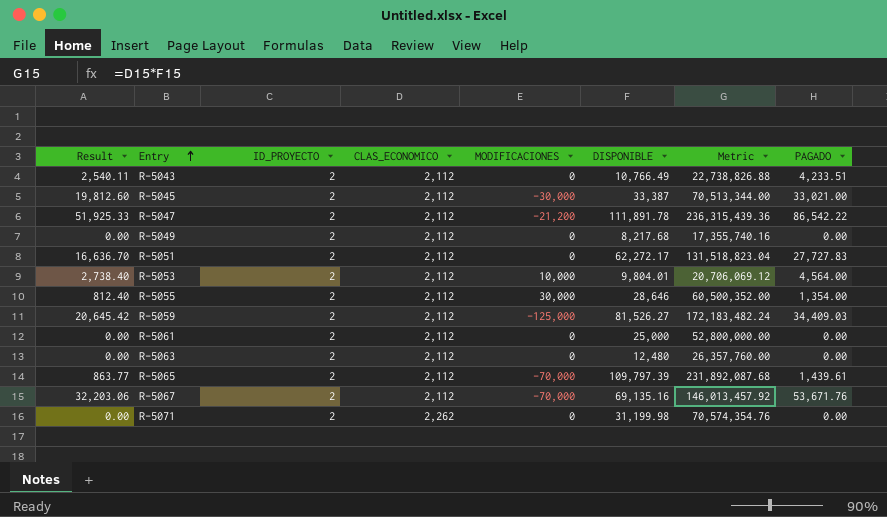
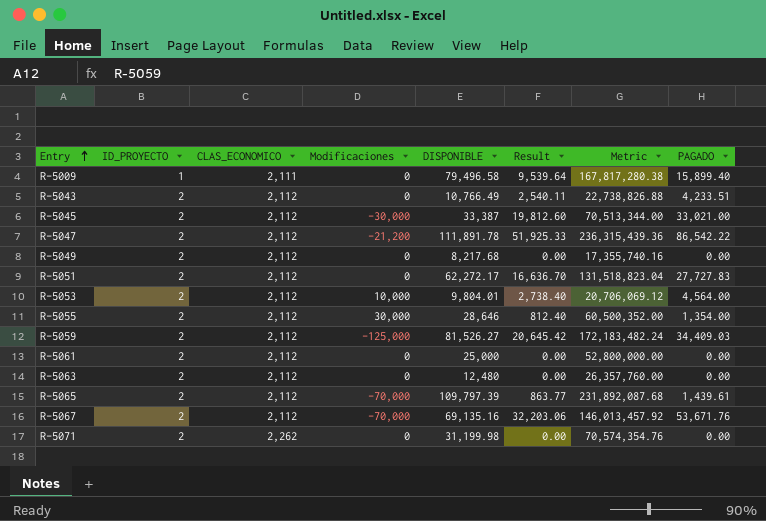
column name: MODIFICACIONES -> Modificaciones
column Result | position: 1 -> 6
row R-5009: none -> 1 | 2,111 | 0 | 79,496.58 | 9,539.64 | 167,817,280.38 | 15,899.40

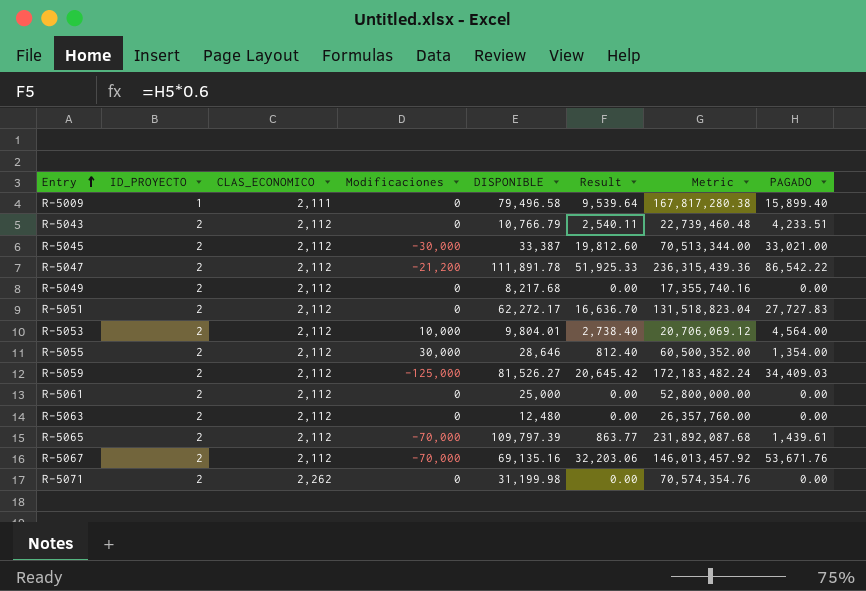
R-5043 | DISPONIBLE: 10,766.49 -> 10,766.79
R-5043 | Metric: 22,738,826.88 -> 22,739,460.48

